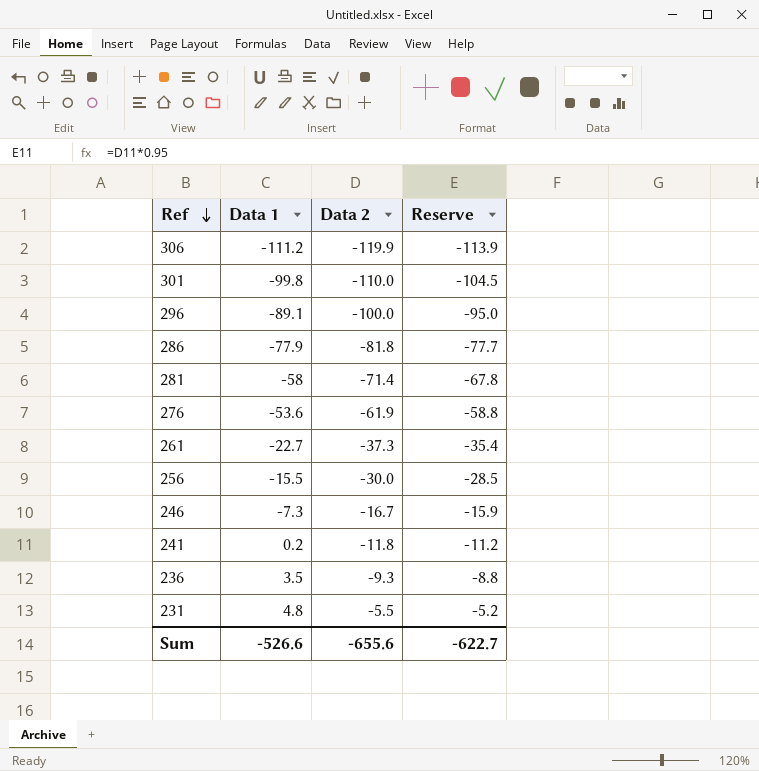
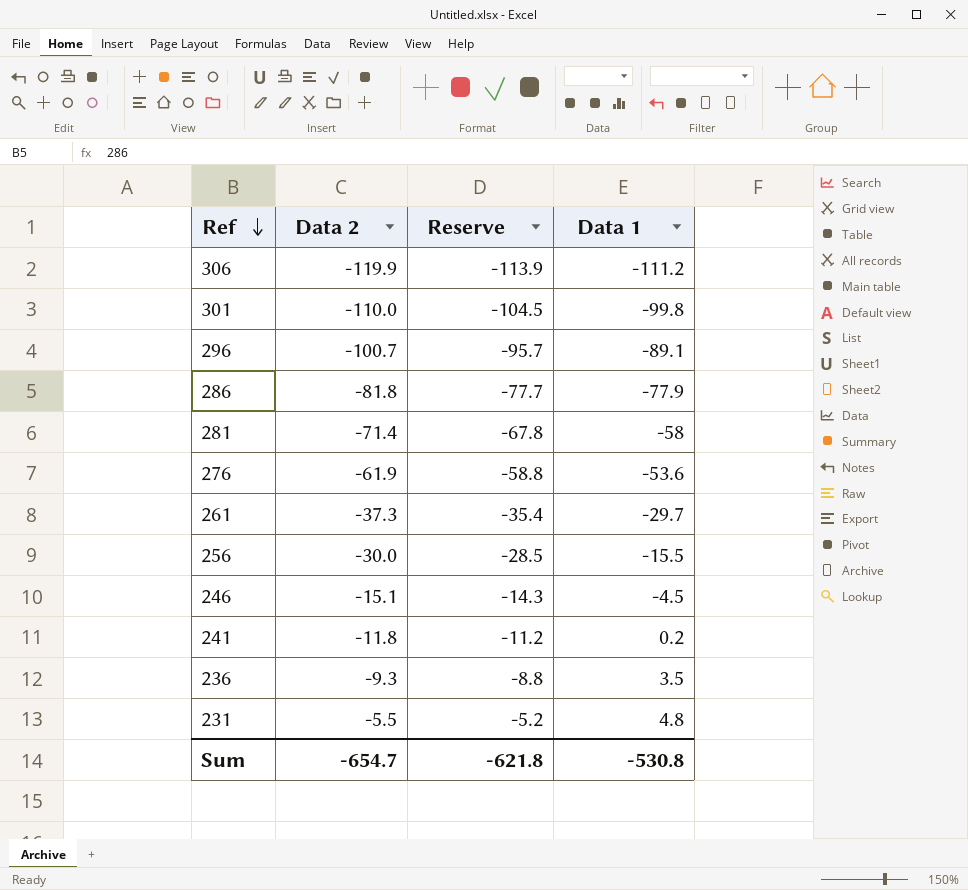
column Data 1 | position: 2 -> 4
296 | Data 2: -100.0 -> -100.7
296 | Reserve: -95.0 -> -95.7
261 | Data 1: -22.7 -> -29.7
246 | Data 2: -16.7 -> -15.1
246 | Reserve: -15.9 -> -14.3
246 | Data 1: -7.3 -> -4.5
Sum | Data 2: -655.6 -> -654.7
Sum | Reserve: -622.7 -> -621.8
Sum | Data 1: -526.6 -> -530.8

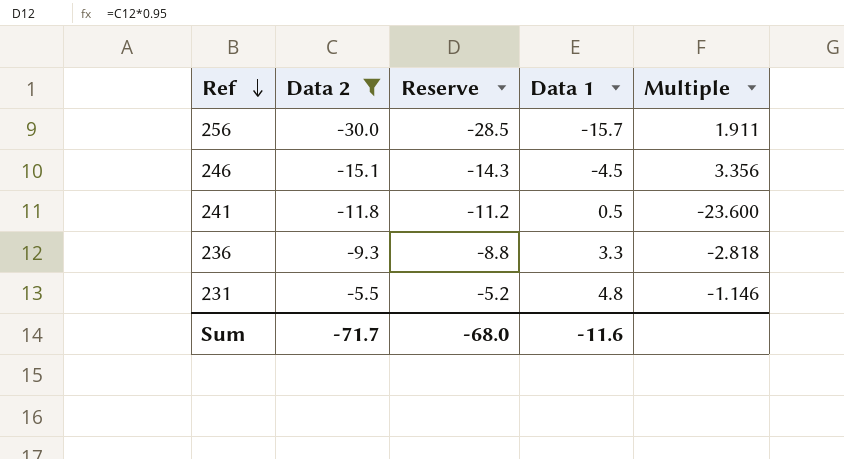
filter: none -> Data 2 >= -30.0
column Multiple | formula: none -> [Data 2] / [Data 1]
256 | Data 1: -15.5 -> -15.7
241 | Data 1: 0.2 -> 0.5
236 | Data 1: 3.5 -> 3.3
Sum | Data 2: -654.7 -> -71.7
Sum | Reserve: -621.8 -> -68.0
Sum | Data 1: -530.8 -> -11.6

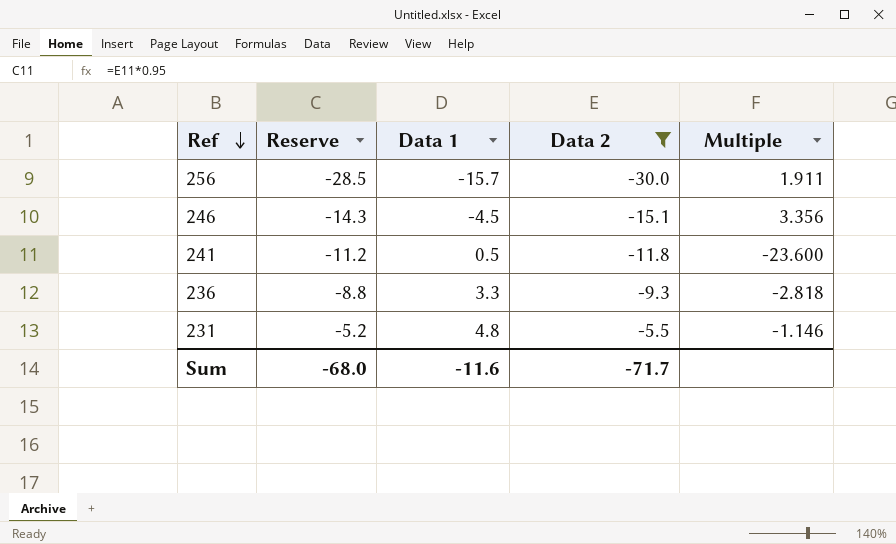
column Data 2 | position: 2 -> 4

